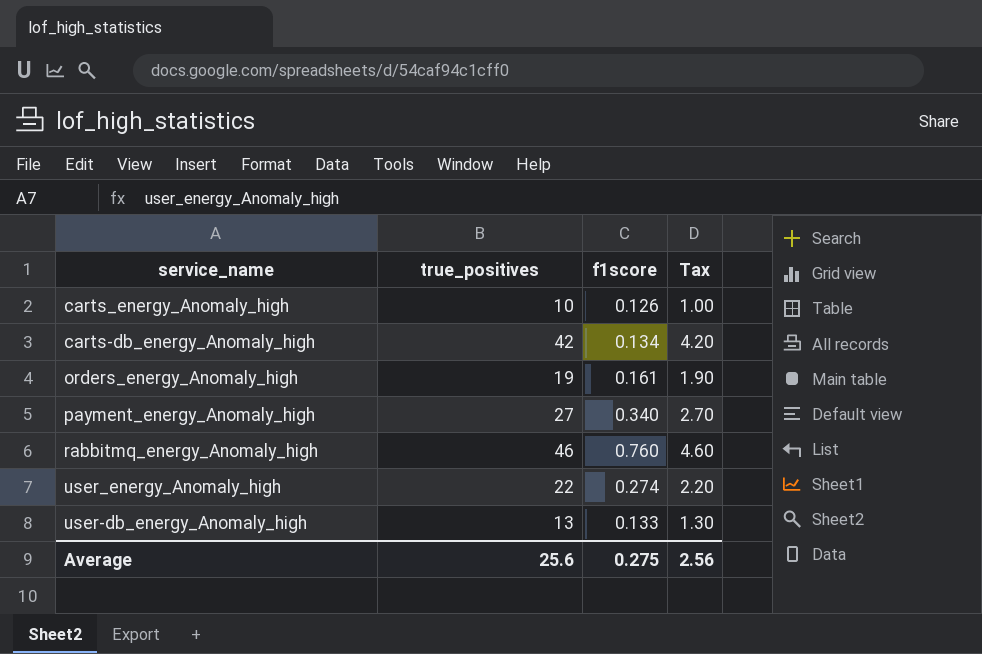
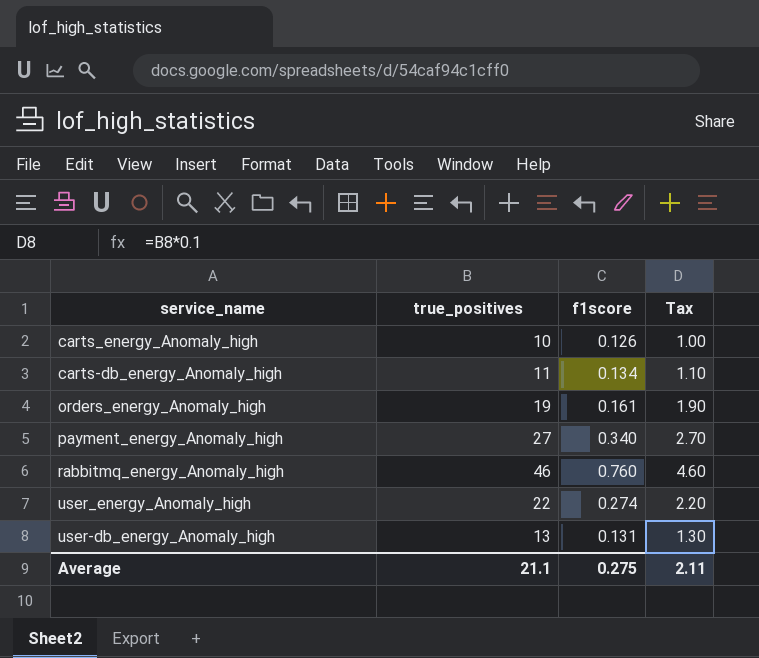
carts-db_energy_Anomaly_high | true_positives: 42 -> 11
carts-db_energy_Anomaly_high | Tax: 4.20 -> 1.10
user-db_energy_Anomaly_high | f1score: 0.133 -> 0.131
Average | true_positives: 25.6 -> 21.1
Average | Tax: 2.56 -> 2.11

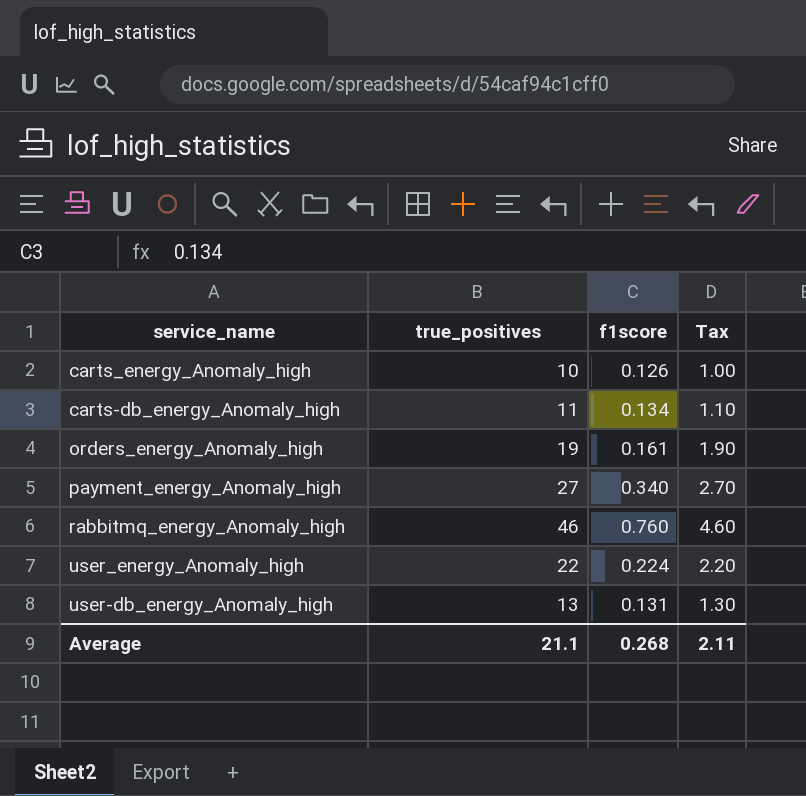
user_energy_Anomaly_high | f1score: 0.274 -> 0.224
Average | f1score: 0.275 -> 0.268

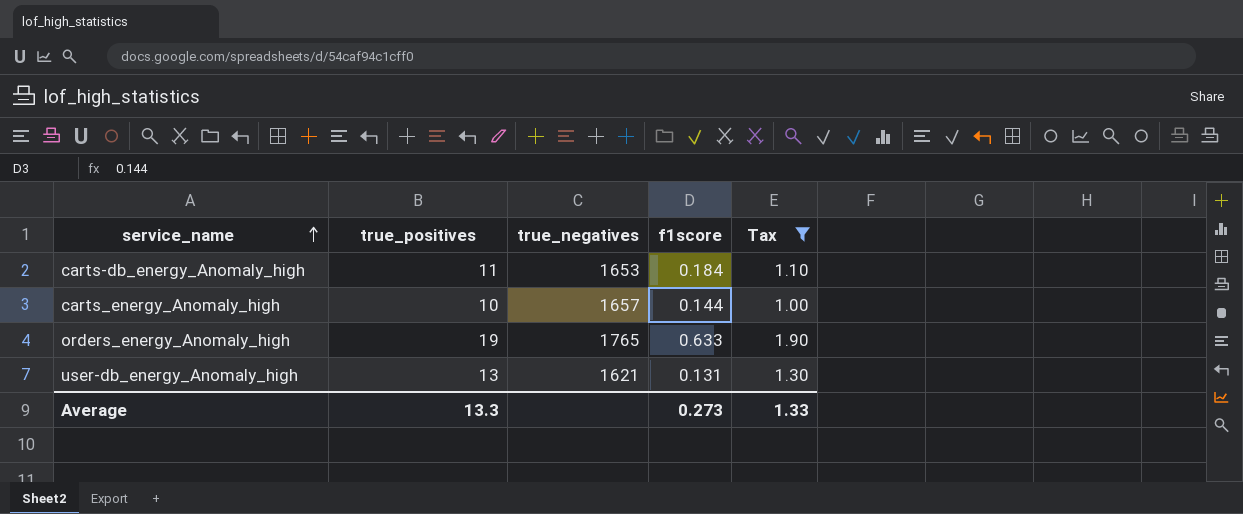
filter: none -> Tax <= 1.90
row order: none -> service_name ascending
column true_negatives | position: none -> 3
carts-db_energy_Anomaly_high | f1score: 0.134 -> 0.184
carts_energy_Anomaly_high | f1score: 0.126 -> 0.144
orders_energy_Anomaly_high | f1score: 0.161 -> 0.633
Average | true_positives: 21.1 -> 13.3
Average | f1score: 0.268 -> 0.273
Average | Tax: 2.11 -> 1.33

